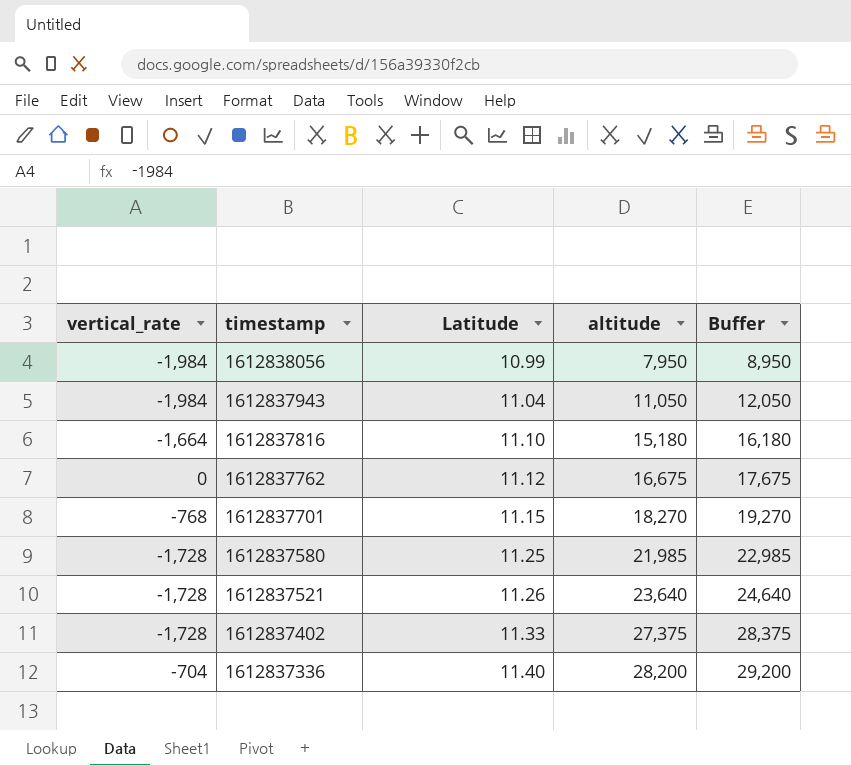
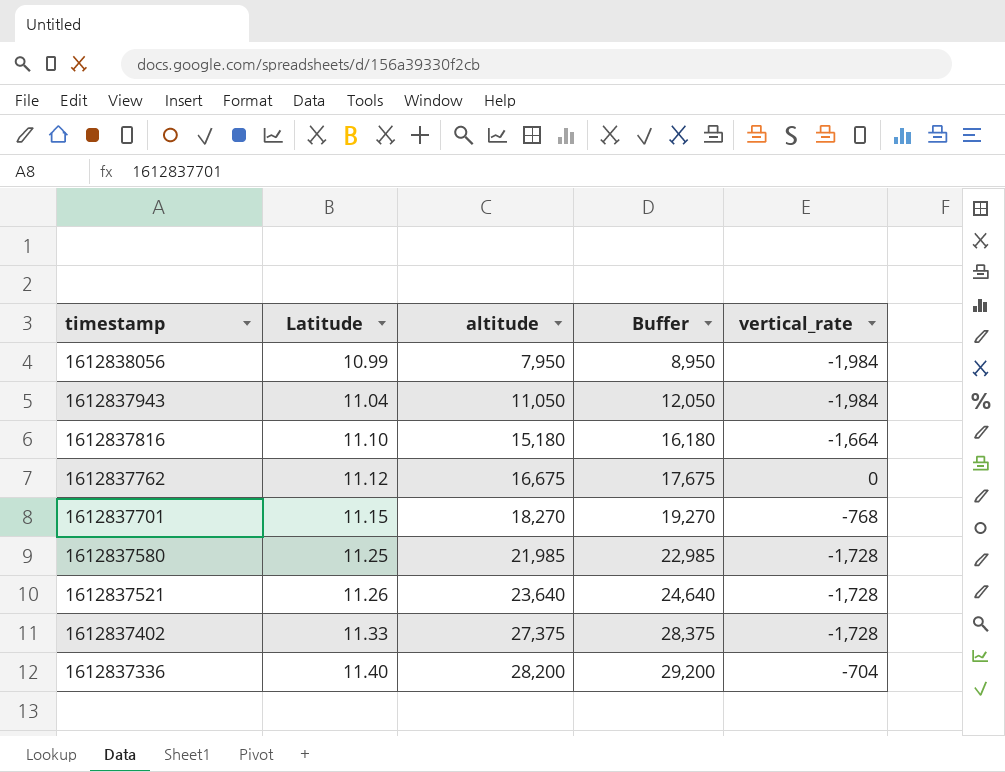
column vertical_rate | position: 1 -> 5

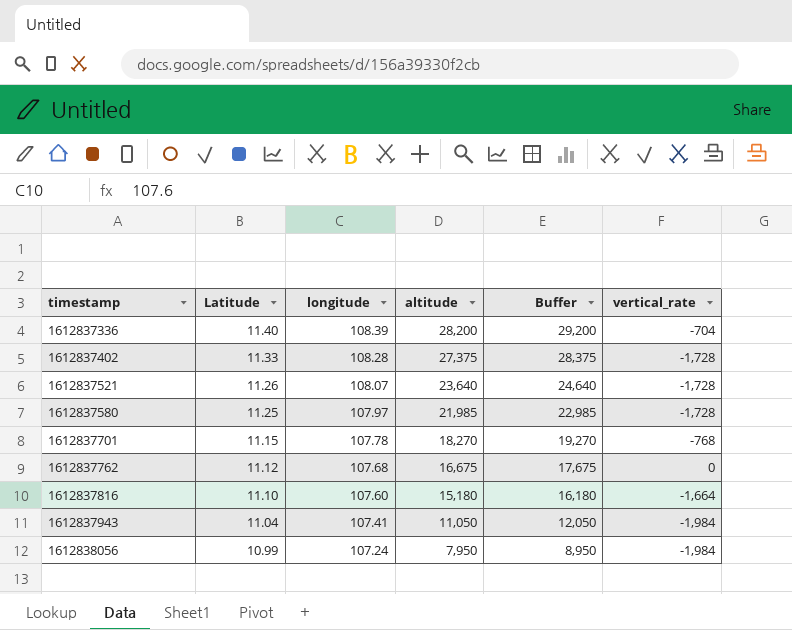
row order: timestamp descending -> timestamp ascending
column longitude | position: none -> 3

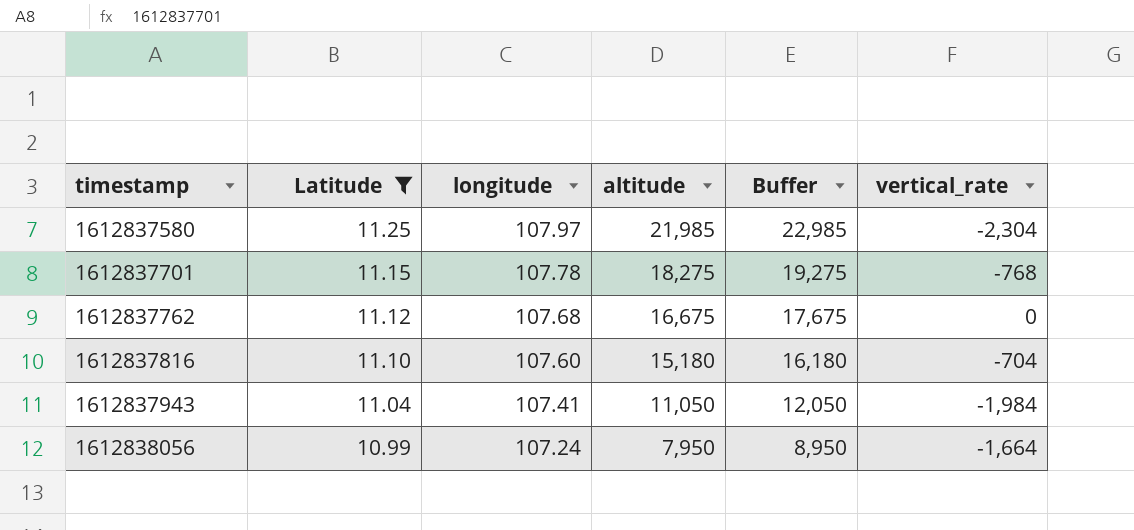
filter: none -> Latitude <= 11.25
1612837580 | vertical_rate: -1,728 -> -2,304
1612837701 | altitude: 18,270 -> 18,275
1612837701 | Buffer: 19,270 -> 19,275
1612837816 | vertical_rate: -1,664 -> -704
1612838056 | vertical_rate: -1,984 -> -1,664

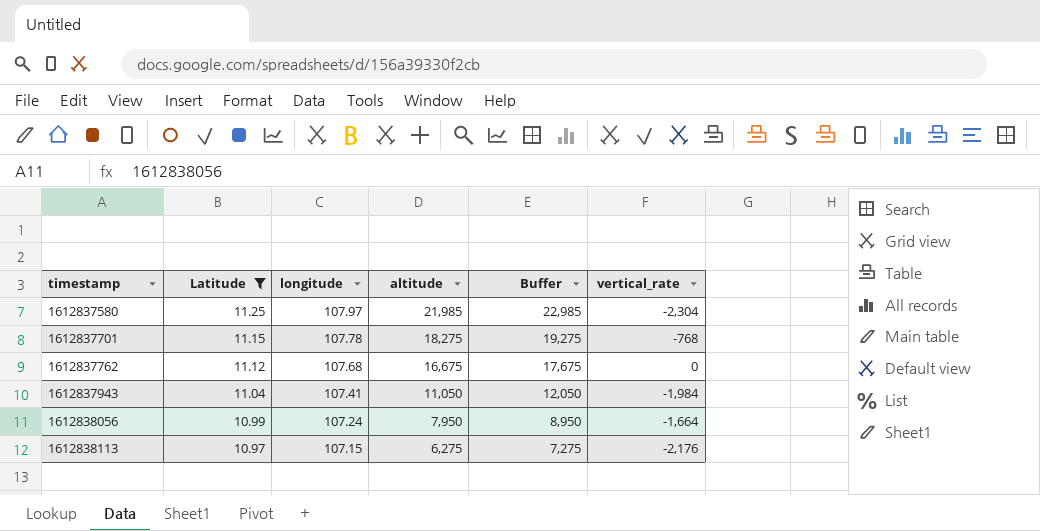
row 1612837816: 11.10 | 107.60 | 15,180 | 16,180 | -704 -> none
row 1612838113: none -> 10.97 | 107.15 | 6,275 | 7,275 | -2,176

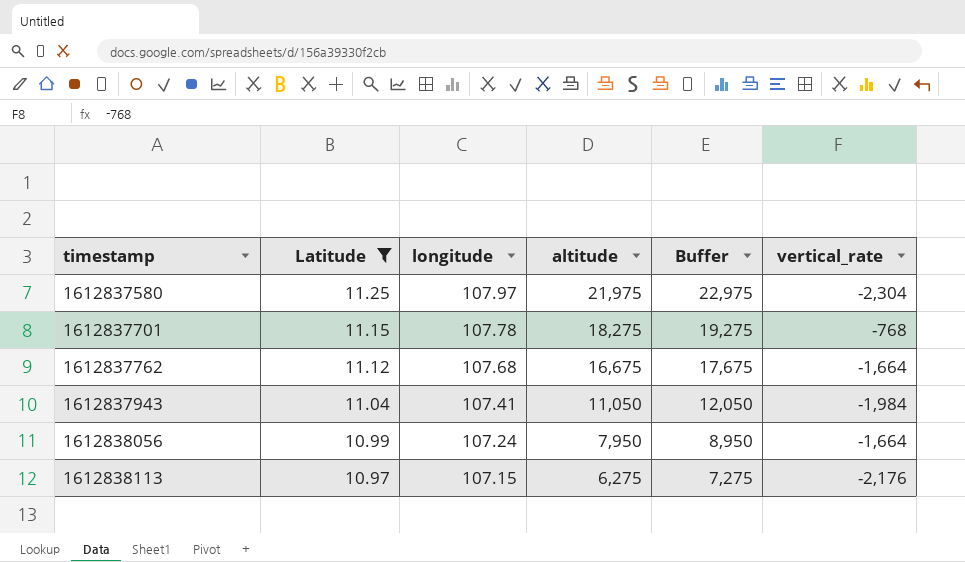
1612837580 | altitude: 21,985 -> 21,975
1612837580 | Buffer: 22,985 -> 22,975
1612837762 | vertical_rate: 0 -> -1,664

